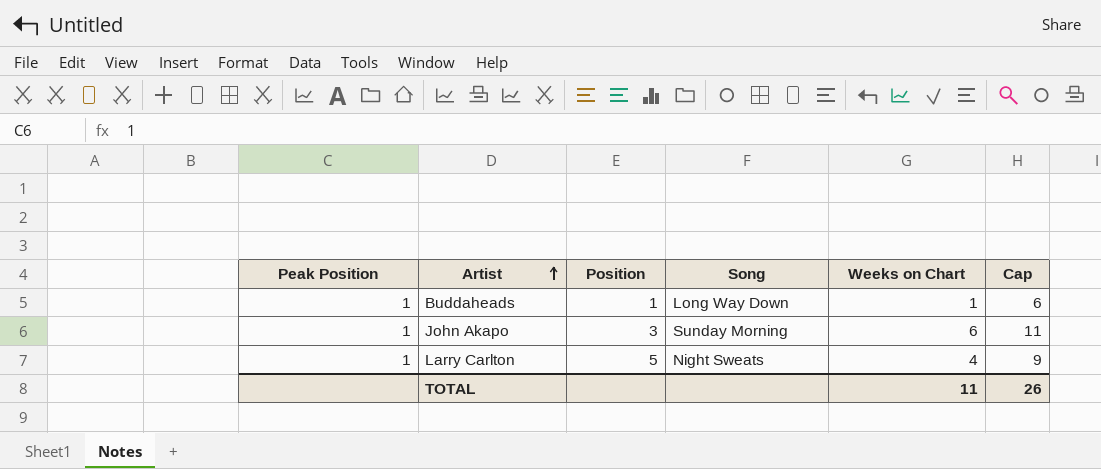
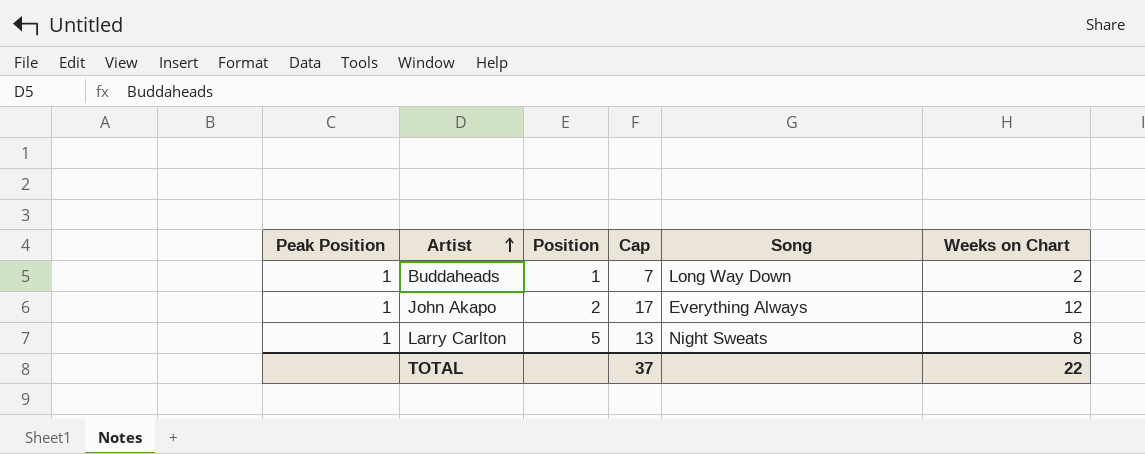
column Cap | position: 6 -> 4
Buddaheads | Cap: 6 -> 7
Buddaheads | Weeks on Chart: 1 -> 2
John Akapo | Position: 3 -> 2
John Akapo | Cap: 11 -> 17
John Akapo | Song: Sunday Morning -> Everything Always
John Akapo | Weeks on Chart: 6 -> 12
Larry Carlton | Cap: 9 -> 13
Larry Carlton | Weeks on Chart: 4 -> 8
TOTAL | Cap: 26 -> 37
TOTAL | Weeks on Chart: 11 -> 22

